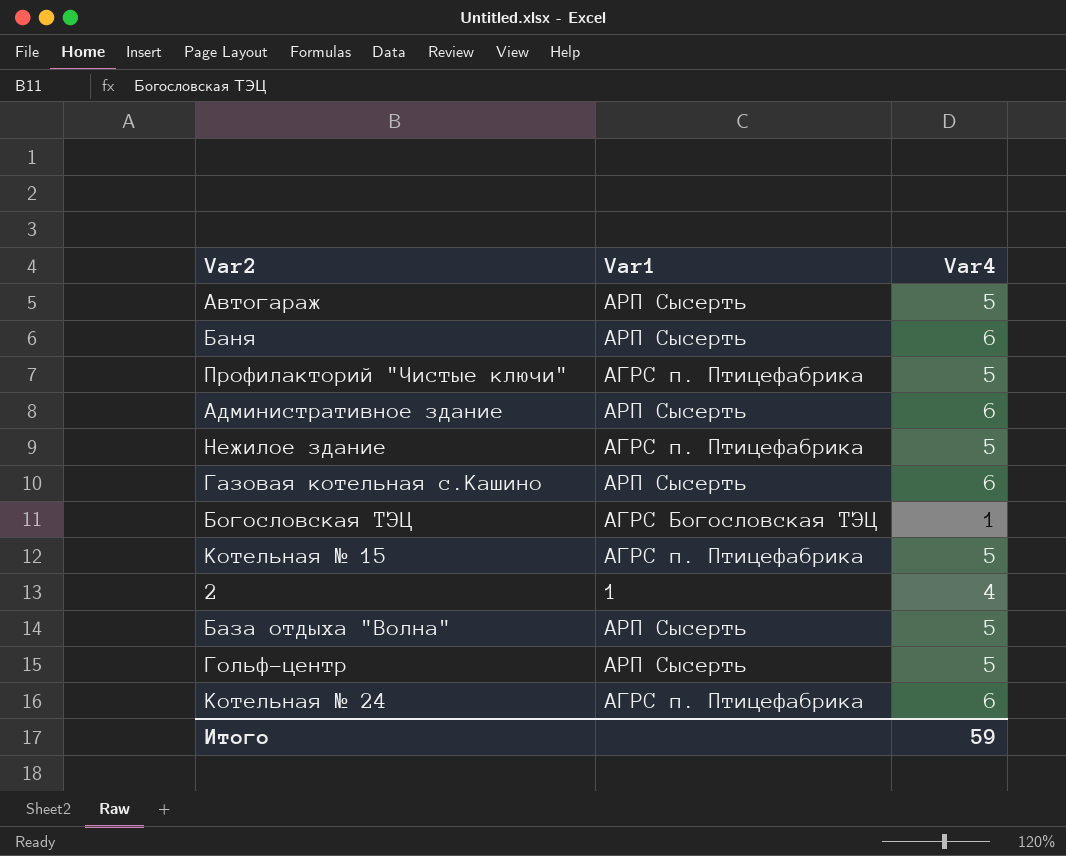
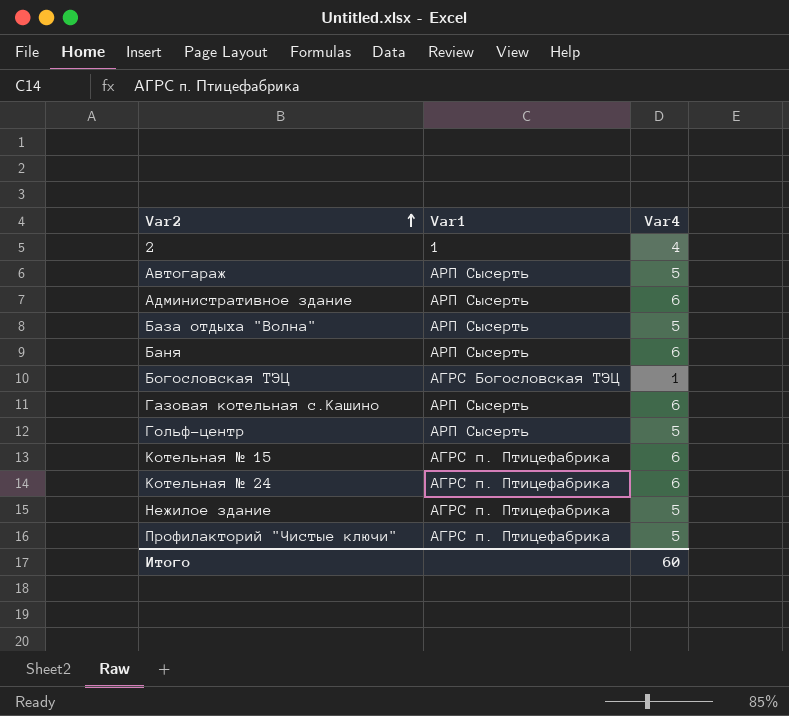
row order: none -> Var2 ascending
Котельная № 15 | Var4: 5 -> 6
Итого | Var4: 59 -> 60

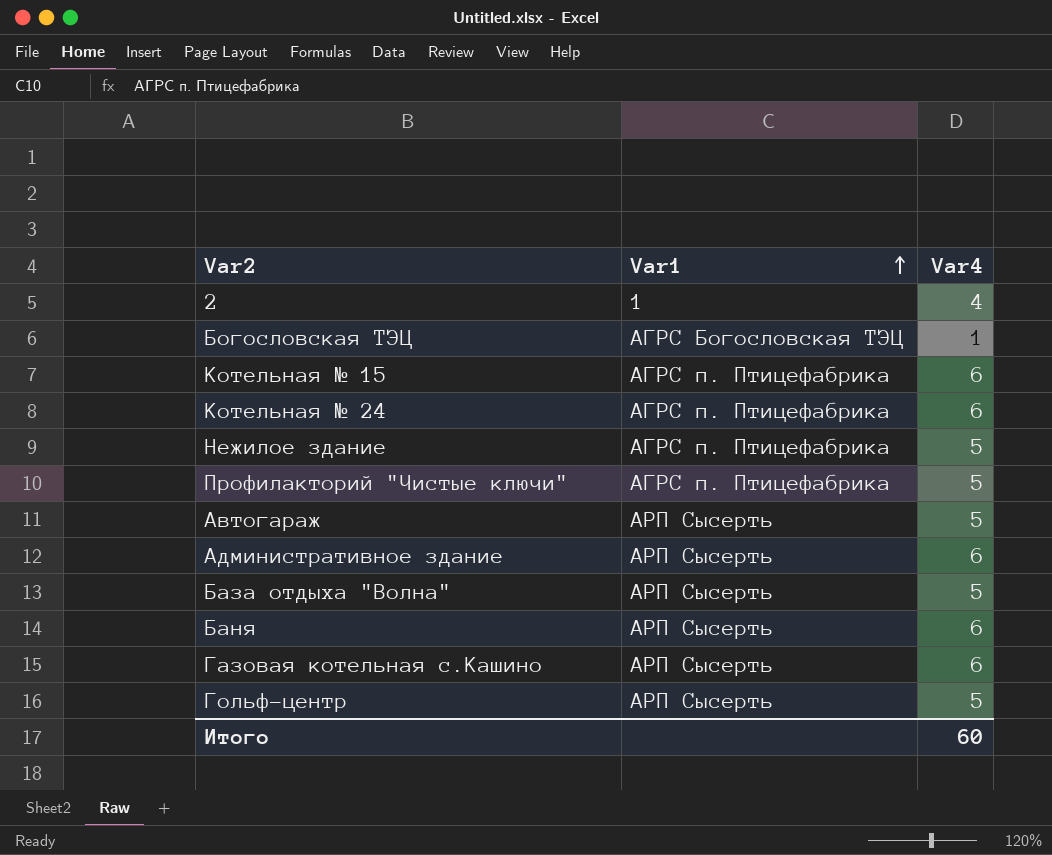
row order: Var2 ascending -> Var1 ascending

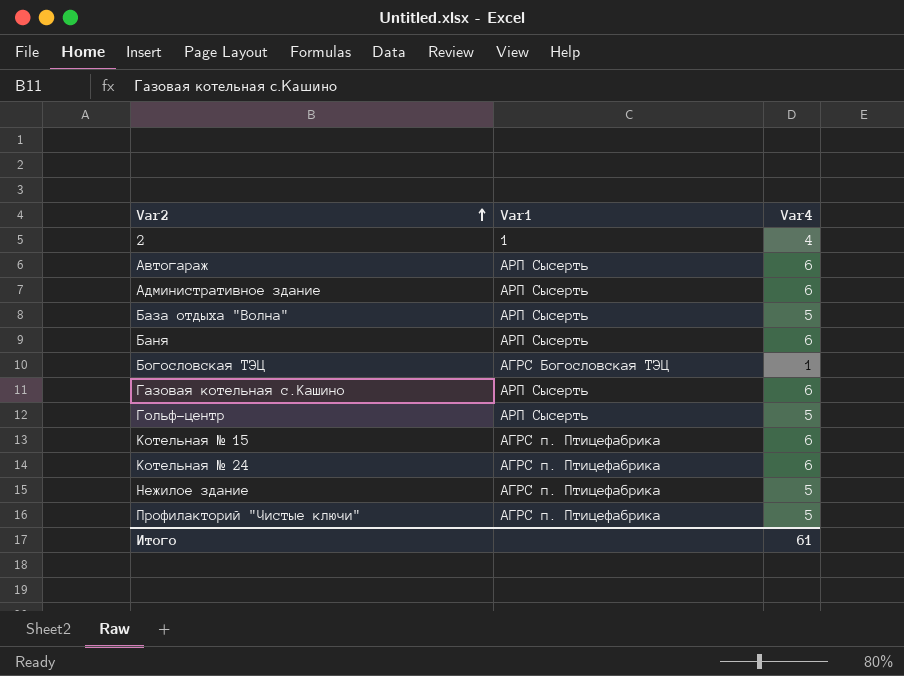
row order: Var1 ascending -> Var2 ascending
Автогараж | Var4: 5 -> 6
Итого | Var4: 60 -> 61

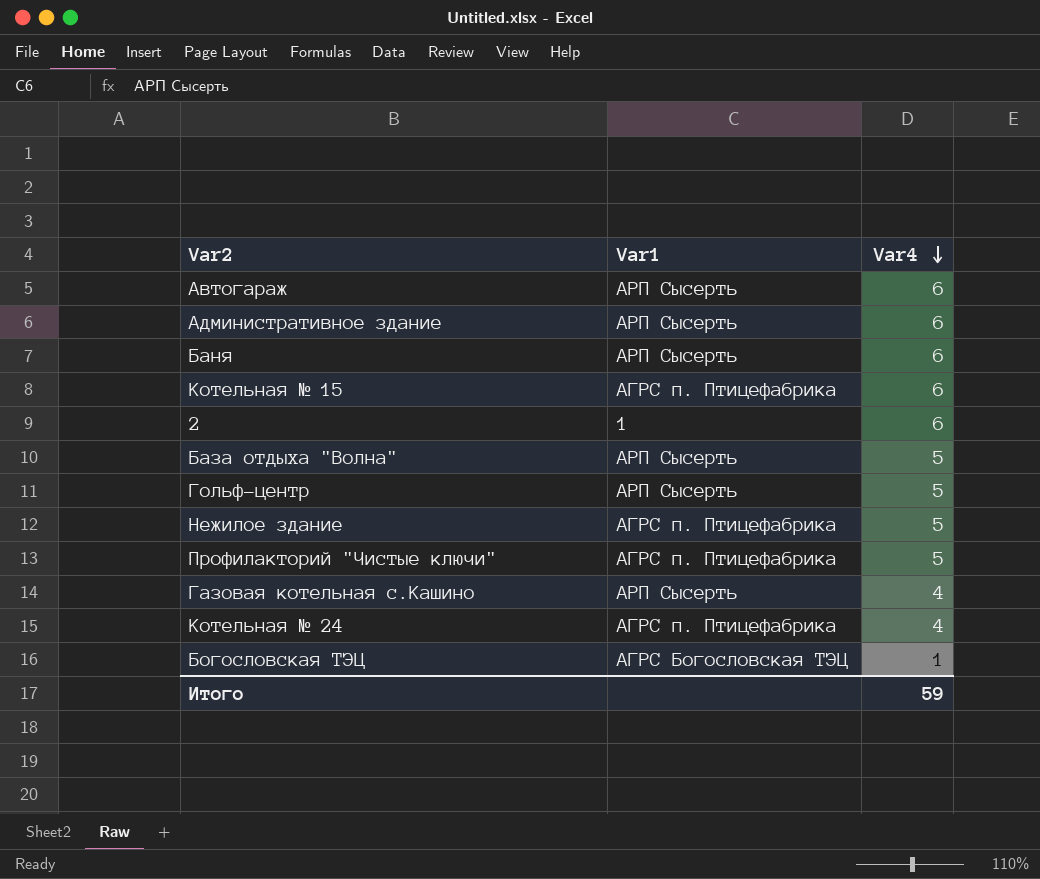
row order: Var2 ascending -> Var4 descending
2 | Var4: 4 -> 6
Газовая котельная с.Кашино | Var4: 6 -> 4
Котельная № 24 | Var4: 6 -> 4
Итого | Var4: 61 -> 59

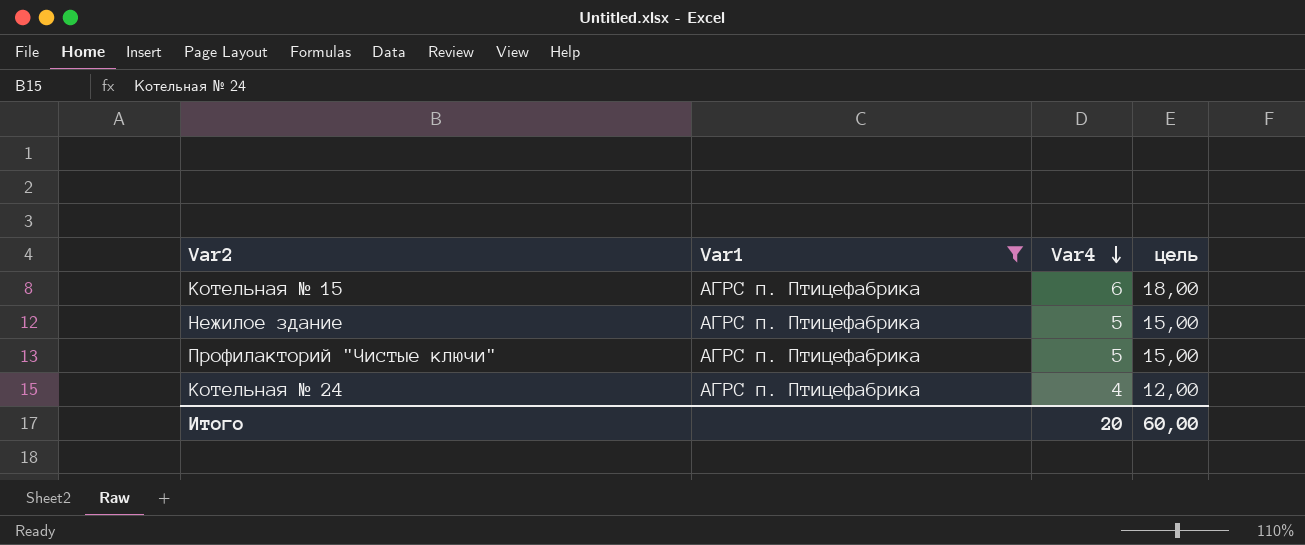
filter: none -> Var1 = АГРС п. Птицефабрика
column цель | formula: none -> [Var4] * 3
Итого | Var4: 59 -> 20

